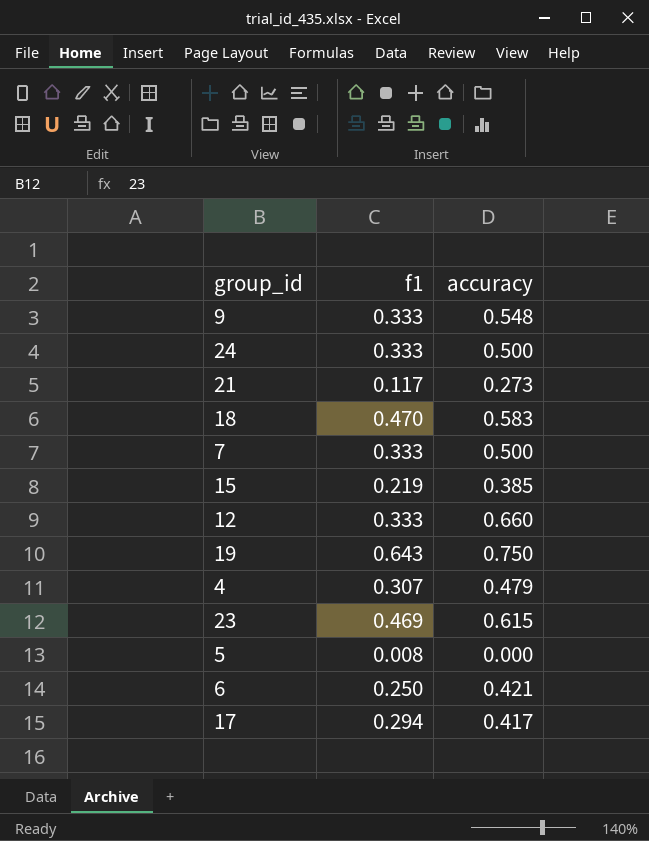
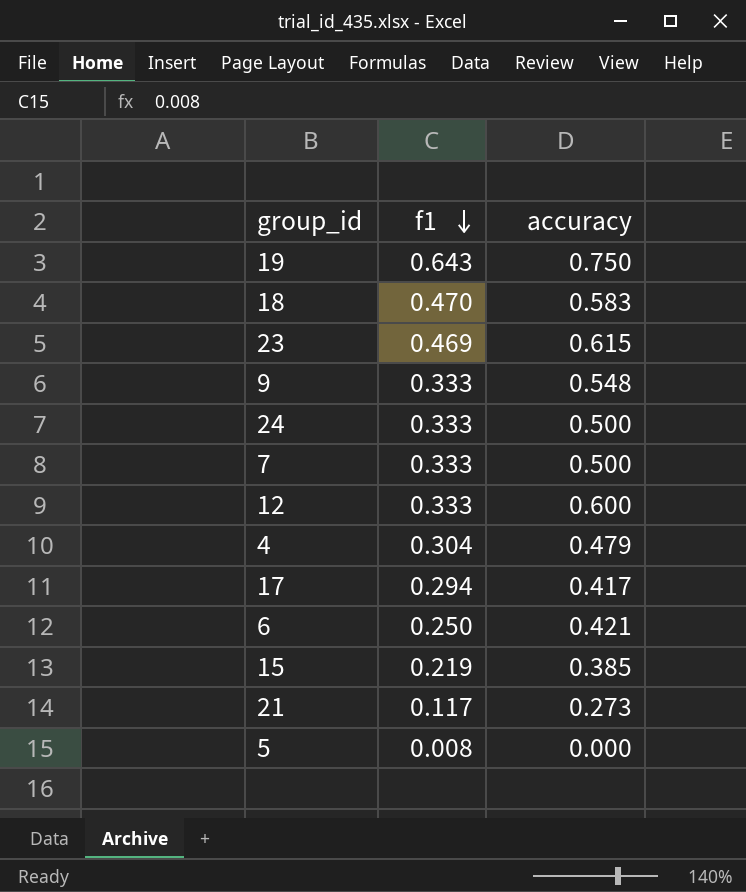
row order: none -> f1 descending
12 | accuracy: 0.660 -> 0.600
4 | f1: 0.307 -> 0.304

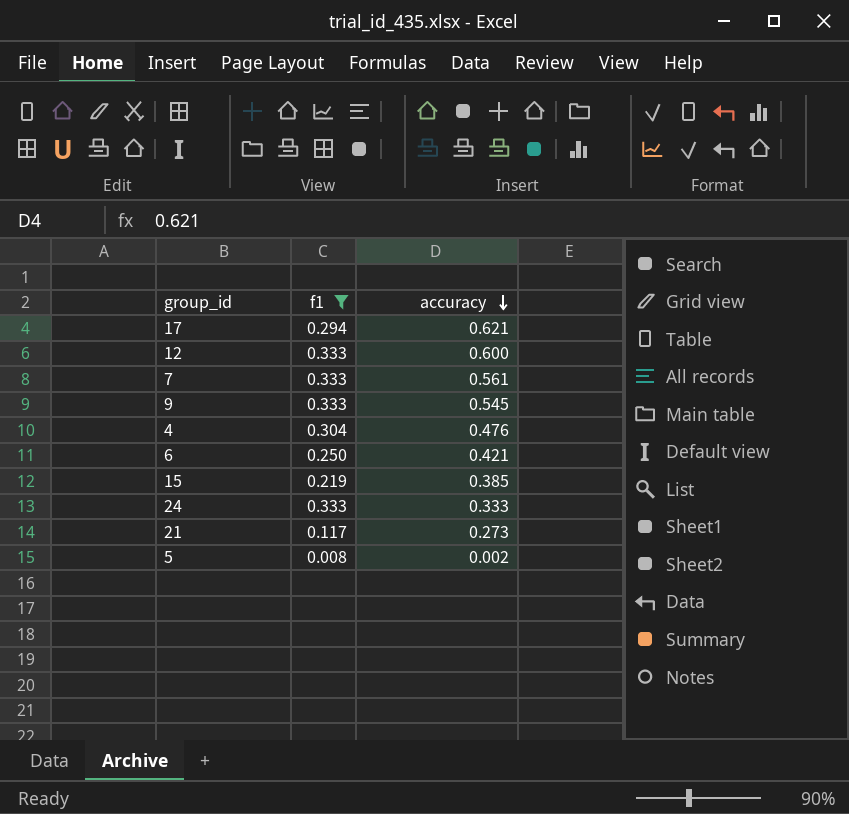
filter: none -> f1 <= 0.333
row order: f1 descending -> accuracy descending
17 | accuracy: 0.417 -> 0.621
7 | accuracy: 0.500 -> 0.561
9 | accuracy: 0.548 -> 0.545
4 | accuracy: 0.479 -> 0.476
24 | accuracy: 0.500 -> 0.333
5 | accuracy: 0.000 -> 0.002

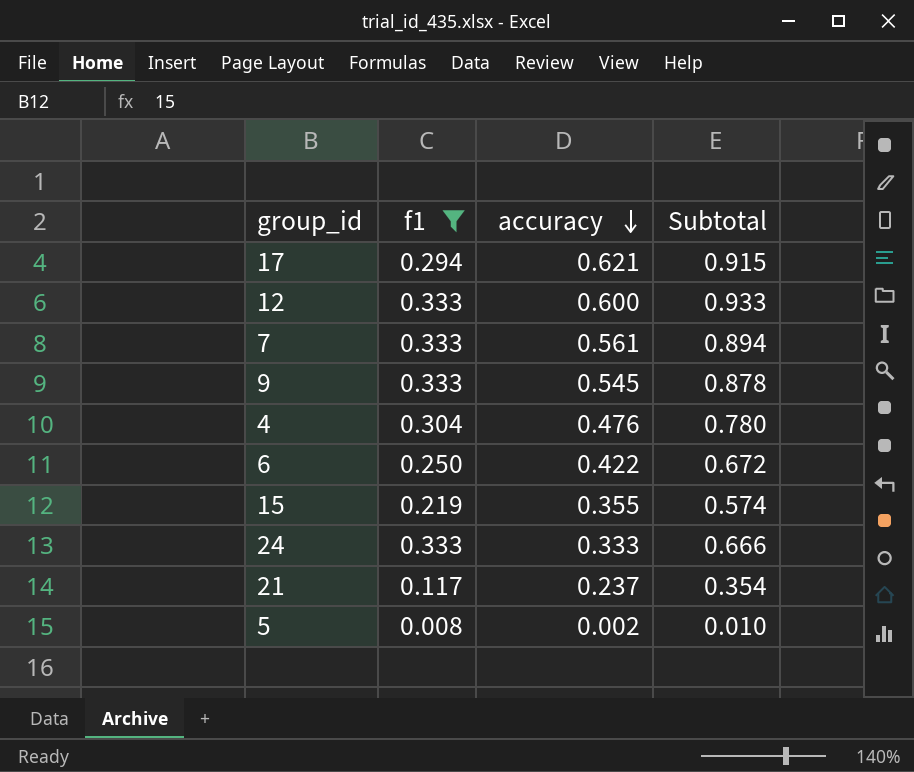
column Subtotal | formula: none -> [f1] + [accuracy]
6 | accuracy: 0.421 -> 0.422
15 | accuracy: 0.385 -> 0.355
21 | accuracy: 0.273 -> 0.237

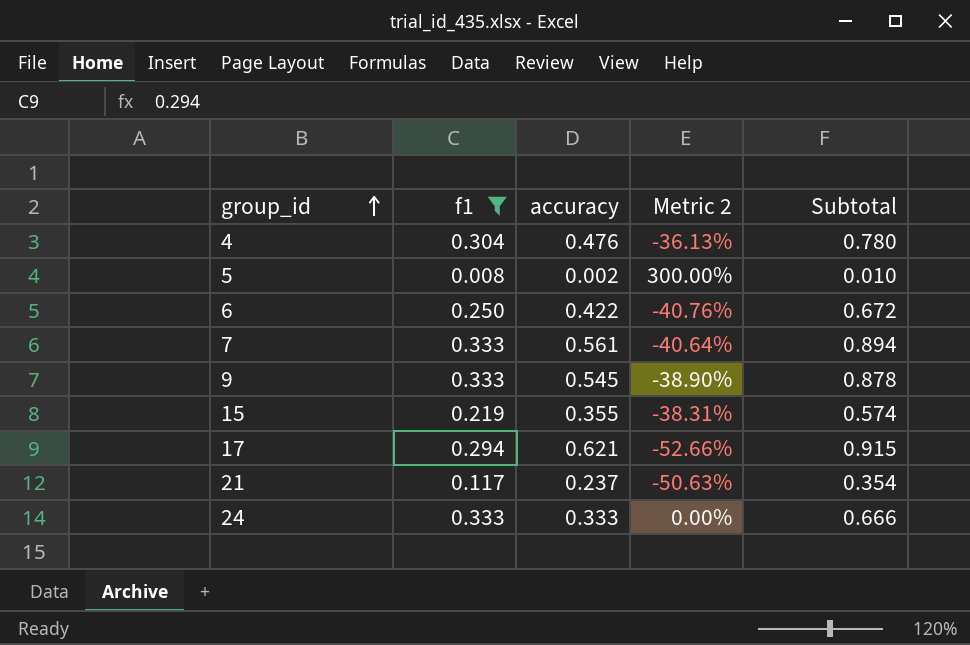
row order: accuracy descending -> group_id ascending
column Metric 2 | formula: none -> ([f1] - [accuracy]) / [accuracy]
row 12: 0.333 | 0.600 | 0.933 -> none

